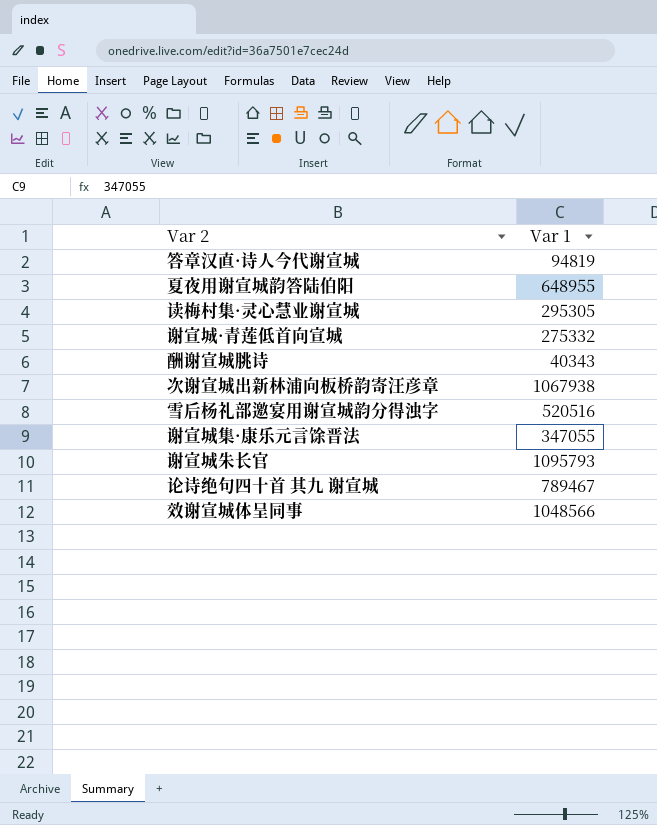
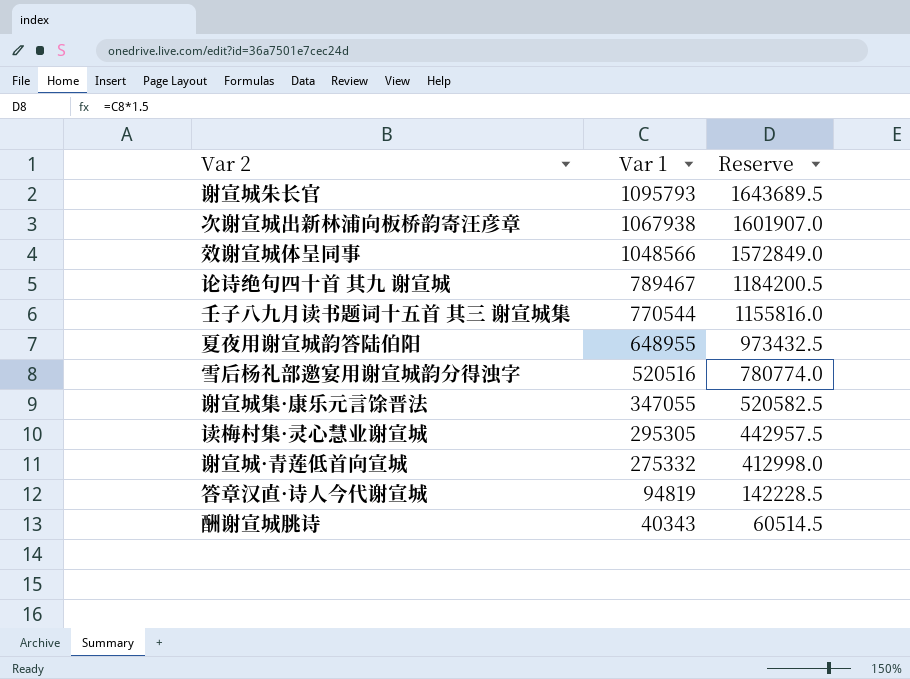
row order: none -> Var 1 descending
column Reserve | formula: none -> [Var 1] * 1.5
row 壬子八九月读书题词十五首 其三 谢宣城集: none -> 770544 | 1155816.0

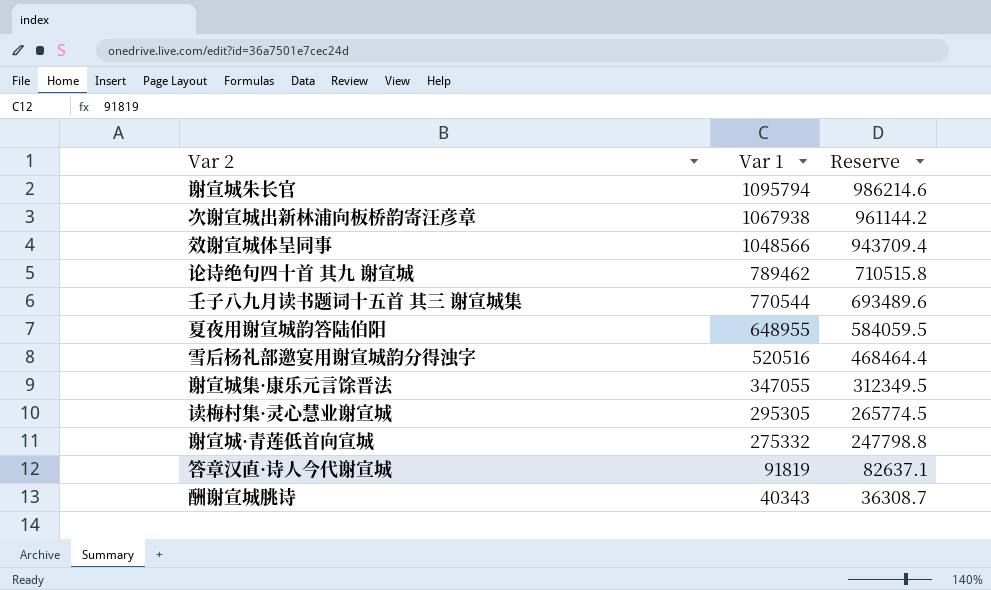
column Reserve | formula: [Var 1] * 1.5 -> [Var 1] * 0.9
谢宣城朱长官 | Var 1: 1095793 -> 1095794
论诗绝句四十首 其九 谢宣城 | Var 1: 789467 -> 789462
答章汉直·诗人今代谢宣城 | Var 1: 94819 -> 91819

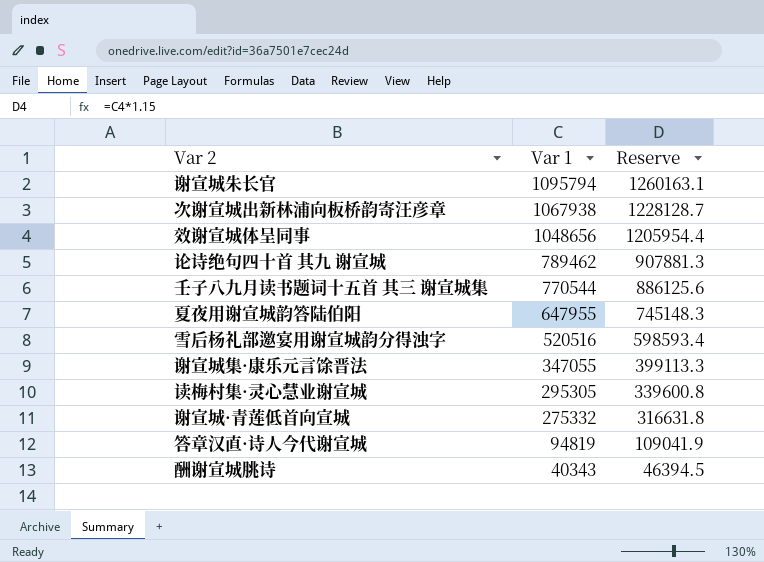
column Reserve | formula: [Var 1] * 0.9 -> [Var 1] * 1.15
效谢宣城体呈同事 | Var 1: 1048566 -> 1048656
夏夜用谢宣城韵答陆伯阳 | Var 1: 648955 -> 647955
答章汉直·诗人今代谢宣城 | Var 1: 91819 -> 94819

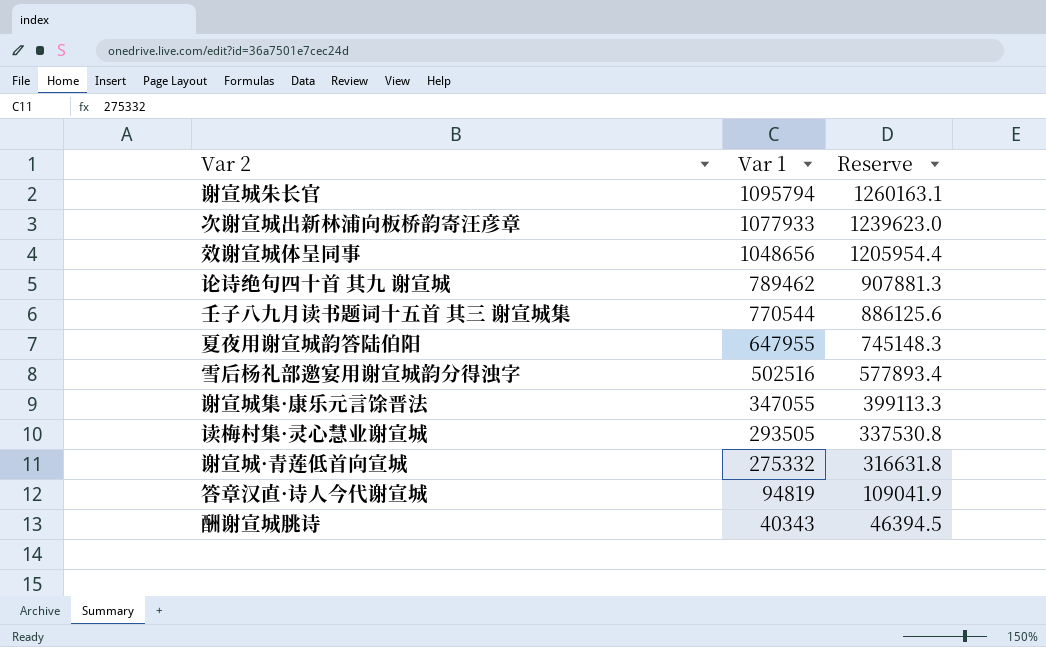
次谢宣城出新林浦向板桥韵寄汪彦章 | Var 1: 1067938 -> 1077933
次谢宣城出新林浦向板桥韵寄汪彦章 | Reserve: 1228128.7 -> 1239623.0
雪后杨礼部邀宴用谢宣城韵分得浊字 | Var 1: 520516 -> 502516
雪后杨礼部邀宴用谢宣城韵分得浊字 | Reserve: 598593.4 -> 577893.4
读梅村集·灵心慧业谢宣城 | Var 1: 295305 -> 293505
读梅村集·灵心慧业谢宣城 | Reserve: 339600.8 -> 337530.8

